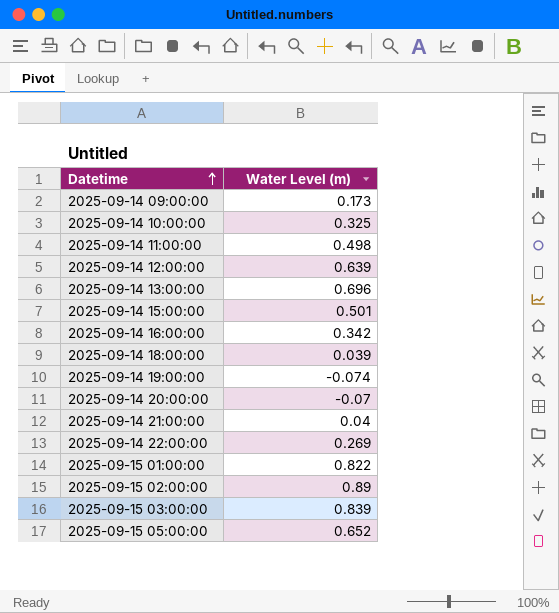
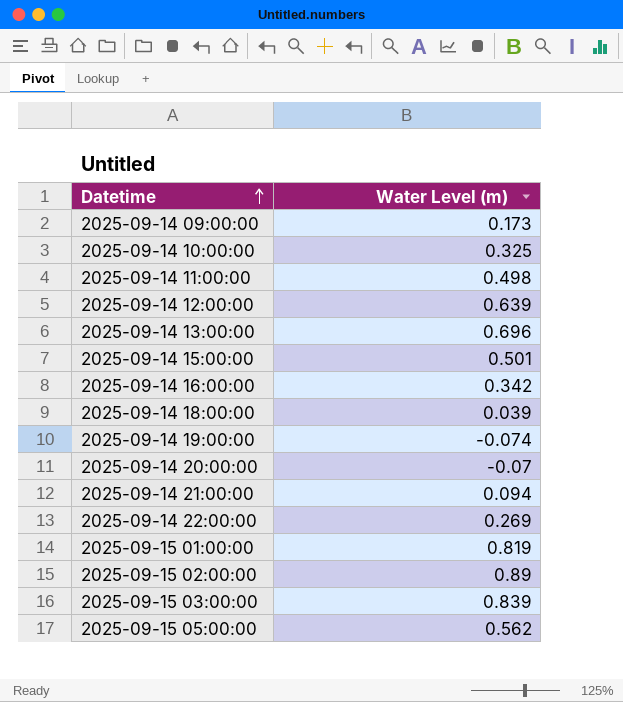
2025-09-14 21:00:00 | Water Level (m): 0.04 -> 0.094
2025-09-15 01:00:00 | Water Level (m): 0.822 -> 0.819
2025-09-15 05:00:00 | Water Level (m): 0.652 -> 0.562

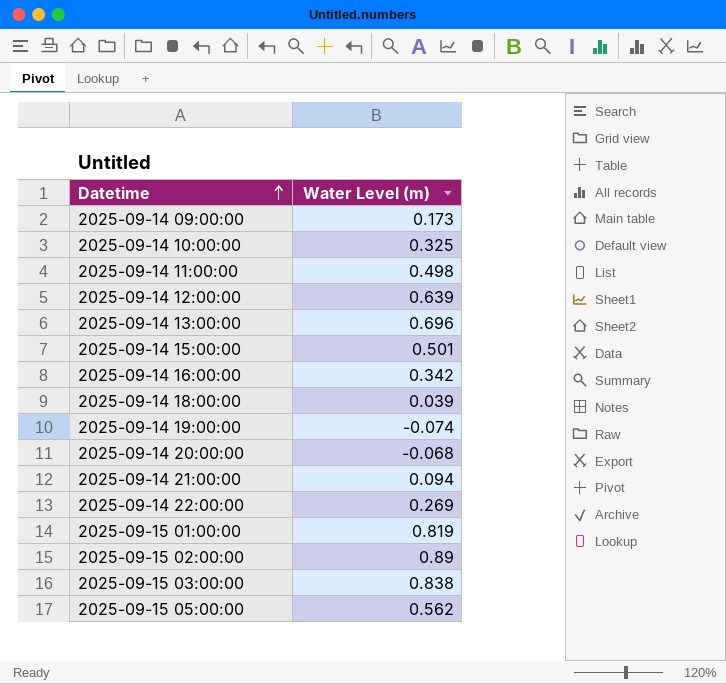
2025-09-14 20:00:00 | Water Level (m): -0.07 -> -0.068
2025-09-15 03:00:00 | Water Level (m): 0.839 -> 0.838

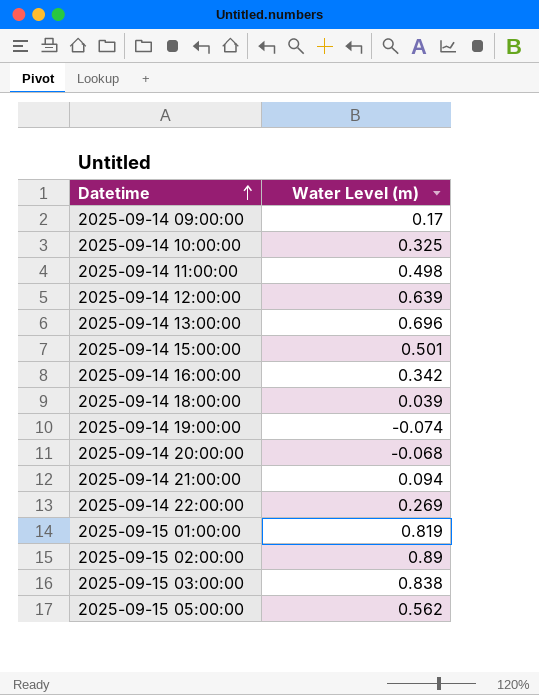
2025-09-14 09:00:00 | Water Level (m): 0.173 -> 0.17

